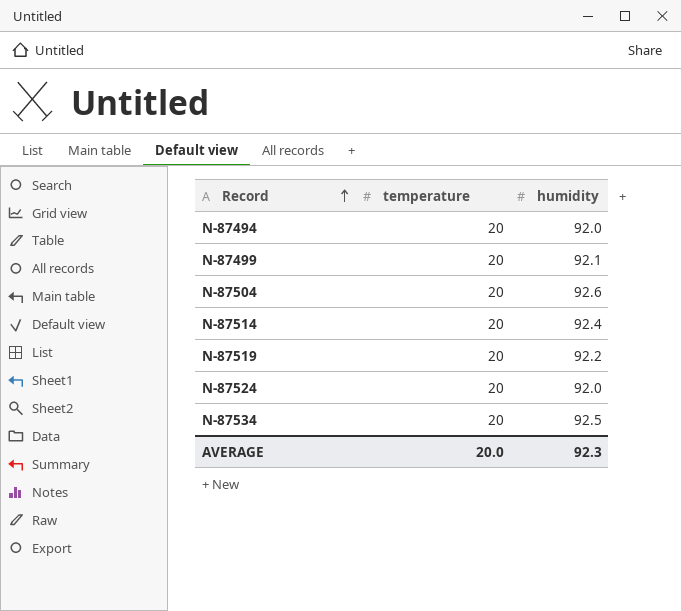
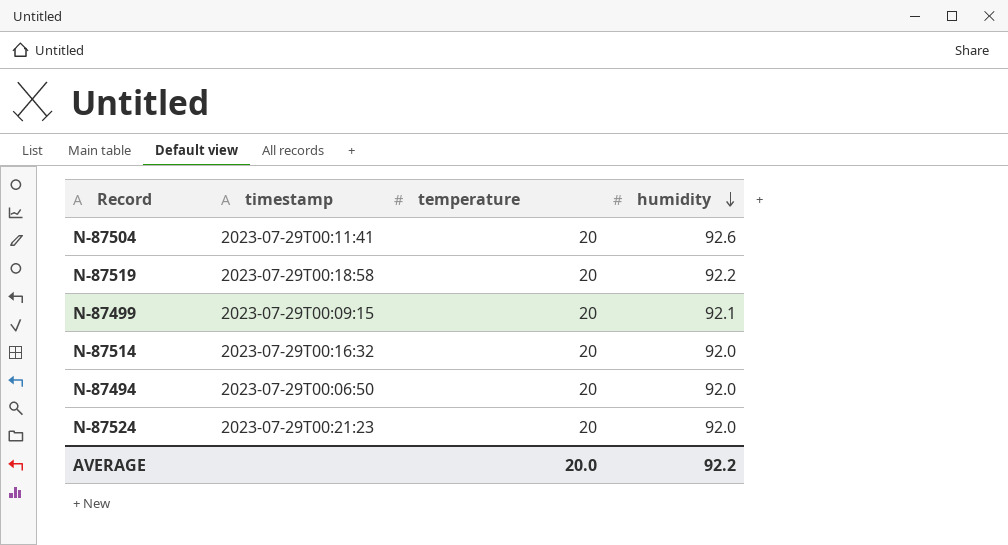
row order: Record ascending -> humidity descending
column timestamp | position: none -> 2
row N-87534: 20 | 92.5 -> none
N-87514 | humidity: 92.4 -> 92.0
AVERAGE | humidity: 92.3 -> 92.2

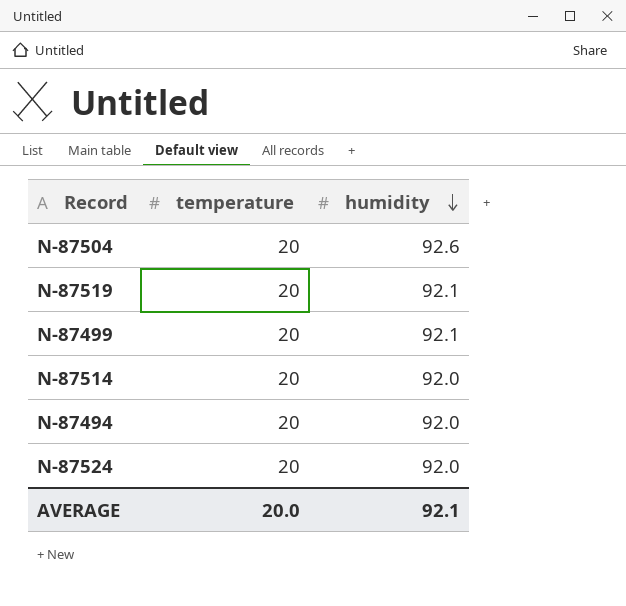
column timestamp | position: 2 -> none
N-87519 | humidity: 92.2 -> 92.1
AVERAGE | humidity: 92.2 -> 92.1

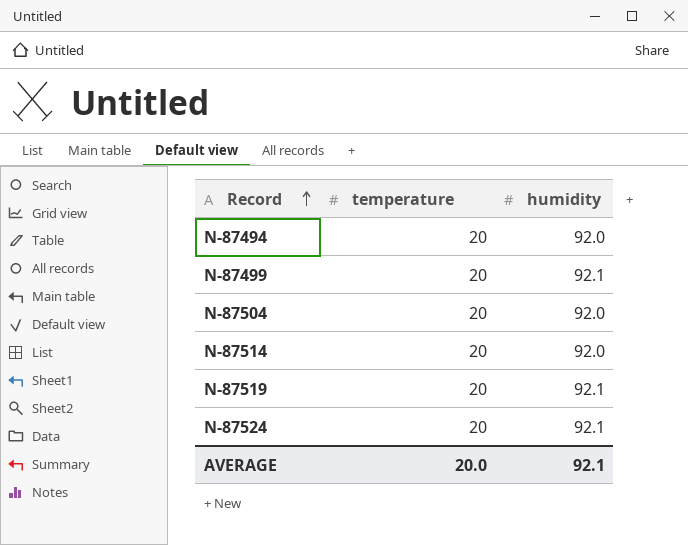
row order: humidity descending -> Record ascending
N-87504 | humidity: 92.6 -> 92.0
N-87524 | humidity: 92.0 -> 92.1

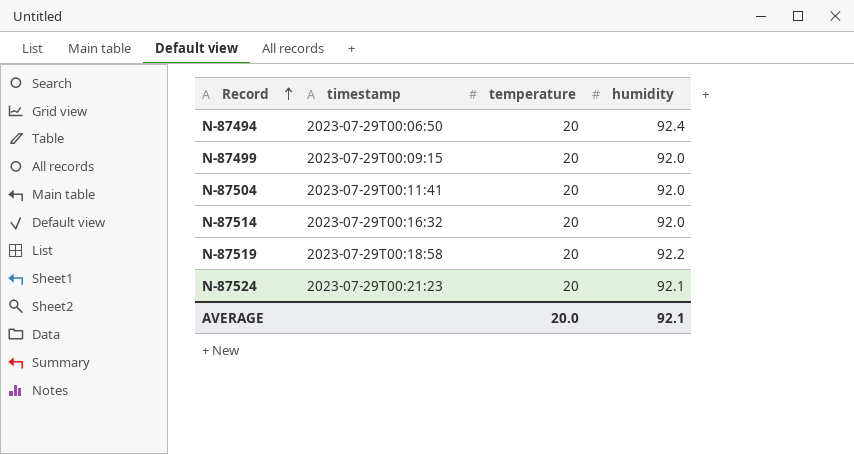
column timestamp | position: none -> 2
N-87494 | humidity: 92.0 -> 92.4
N-87499 | humidity: 92.1 -> 92.0
N-87519 | humidity: 92.1 -> 92.2

